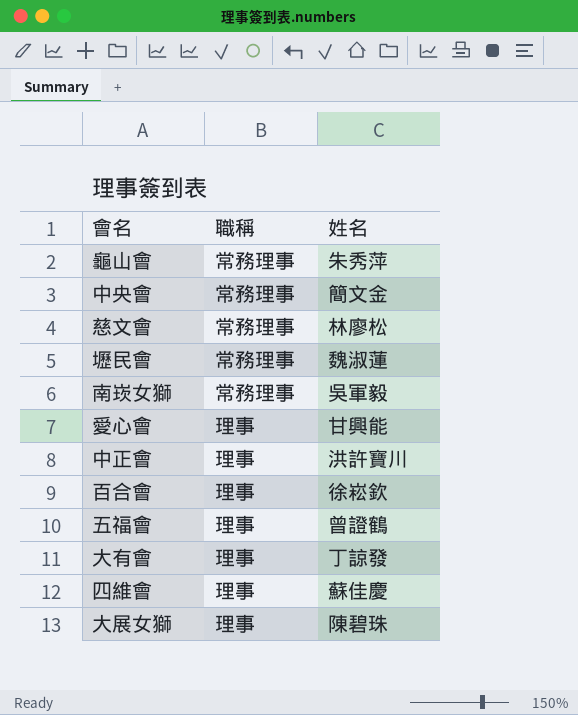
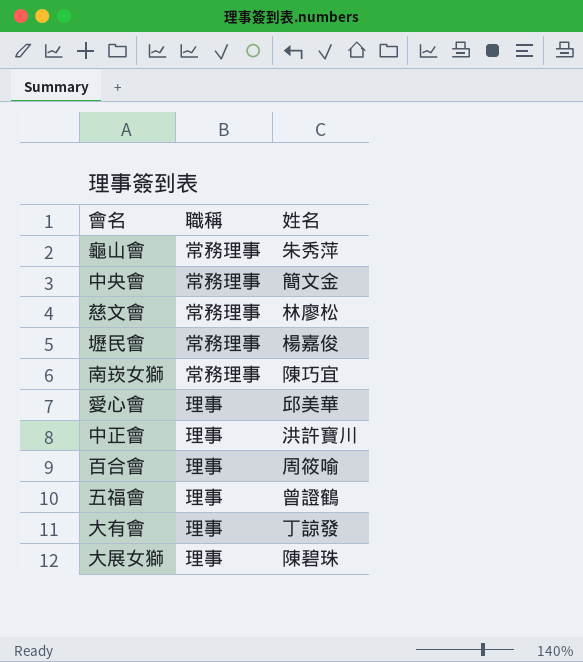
row 四維會: 理事 | 蘇佳慶 -> none
壢民會 | 姓名: 魏淑蓮 -> 楊嘉俊
南崁女獅 | 姓名: 吳軍毅 -> 陳巧宜
愛心會 | 姓名: 甘興能 -> 邱美華
百合會 | 姓名: 徐崧欽 -> 周筱喻

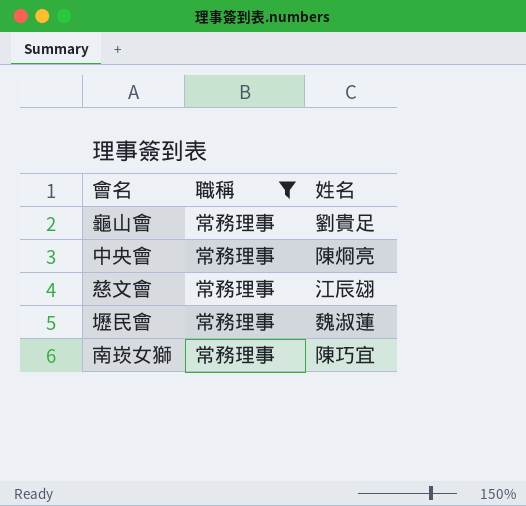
filter: none -> 職稱 = 常務理事
龜山會 | 姓名: 朱秀萍 -> 劉貴足
中央會 | 姓名: 簡文金 -> 陳烱亮
慈文會 | 姓名: 林廖松 -> 江辰翃
壢民會 | 姓名: 楊嘉俊 -> 魏淑蓮

